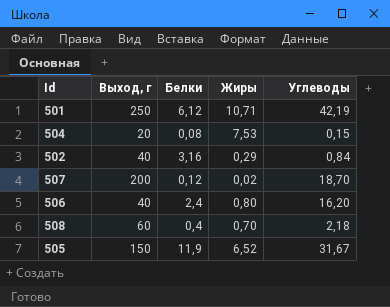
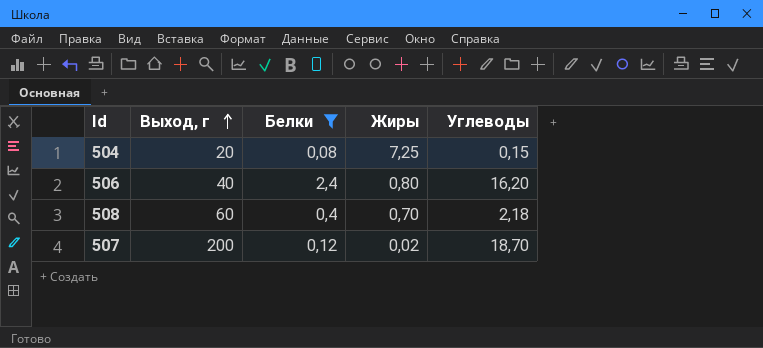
filter: none -> Белки <= 2,4
row order: none -> Выход, г ascending
504 | Жиры: 7,53 -> 7,25

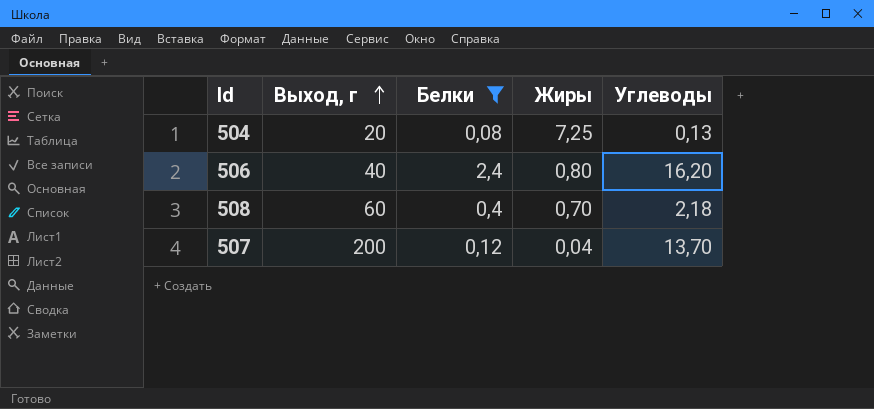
504 | Углеводы: 0,15 -> 0,13
507 | Жиры: 0,02 -> 0,04
507 | Углеводы: 18,70 -> 13,70

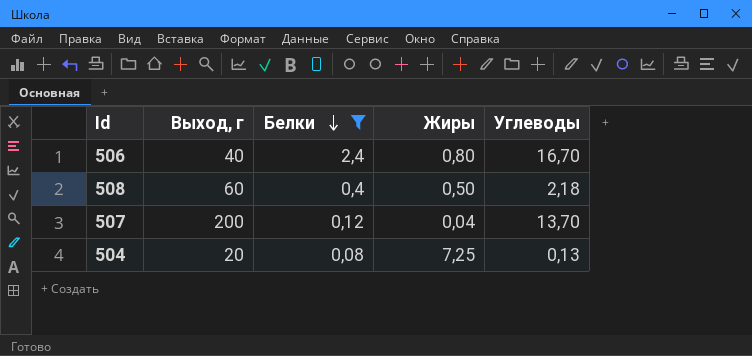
row order: Выход, г ascending -> Белки descending
506 | Углеводы: 16,20 -> 16,70
508 | Жиры: 0,70 -> 0,50

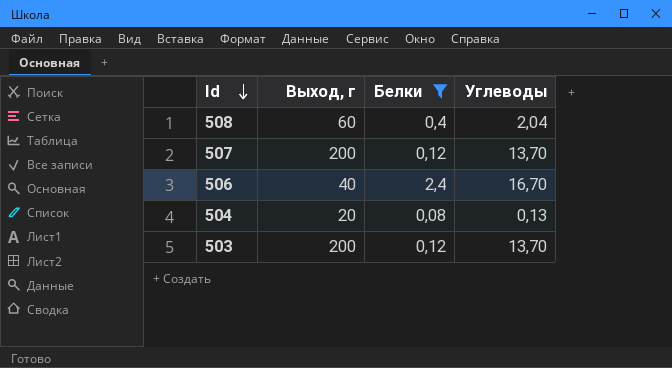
row order: Белки descending -> Id descending
column Жиры | position: 4 -> none
508 | Углеводы: 2,18 -> 2,04
row 503: none -> 200 | 0,12 | 13,70

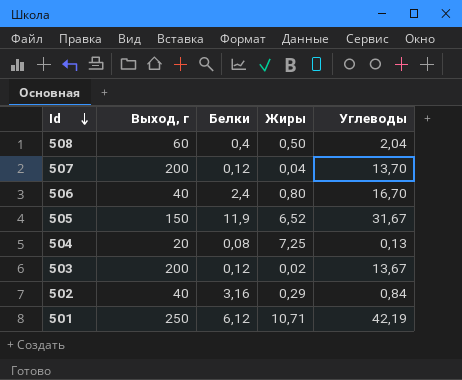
filter: Белки <= 2,4 -> none
column Жиры | position: none -> 4
503 | Углеводы: 13,70 -> 13,67

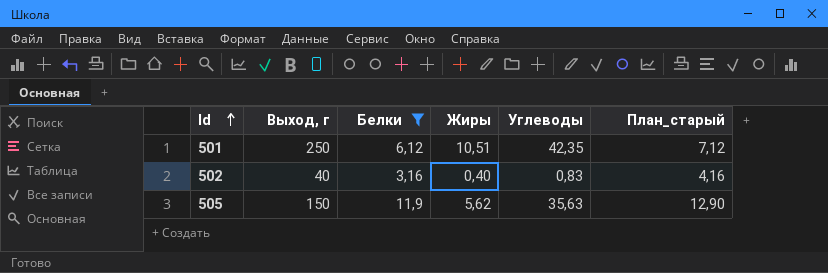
filter: none -> Белки >= 3,16
row order: Id descending -> Id ascending
column План_старый | formula: none -> [Белки] + 1
501 | Жиры: 10,71 -> 10,51
501 | Углеводы: 42,19 -> 42,35
502 | Жиры: 0,29 -> 0,40
502 | Углеводы: 0,84 -> 0,83
505 | Жиры: 6,52 -> 5,62
505 | Углеводы: 31,67 -> 35,63

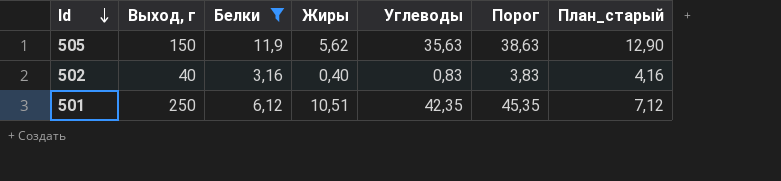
row order: Id ascending -> Id descending
column Порог | formula: none -> [Углеводы] + 3

